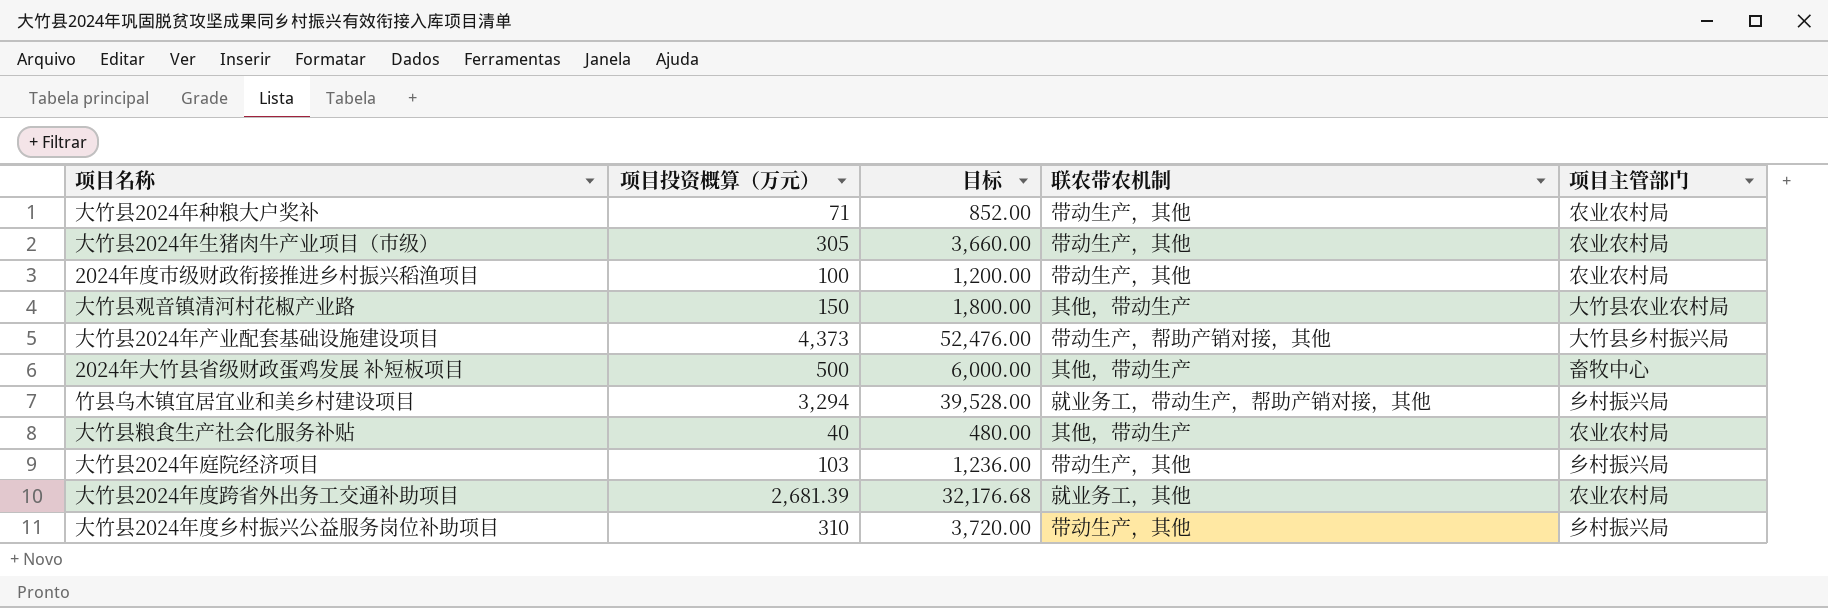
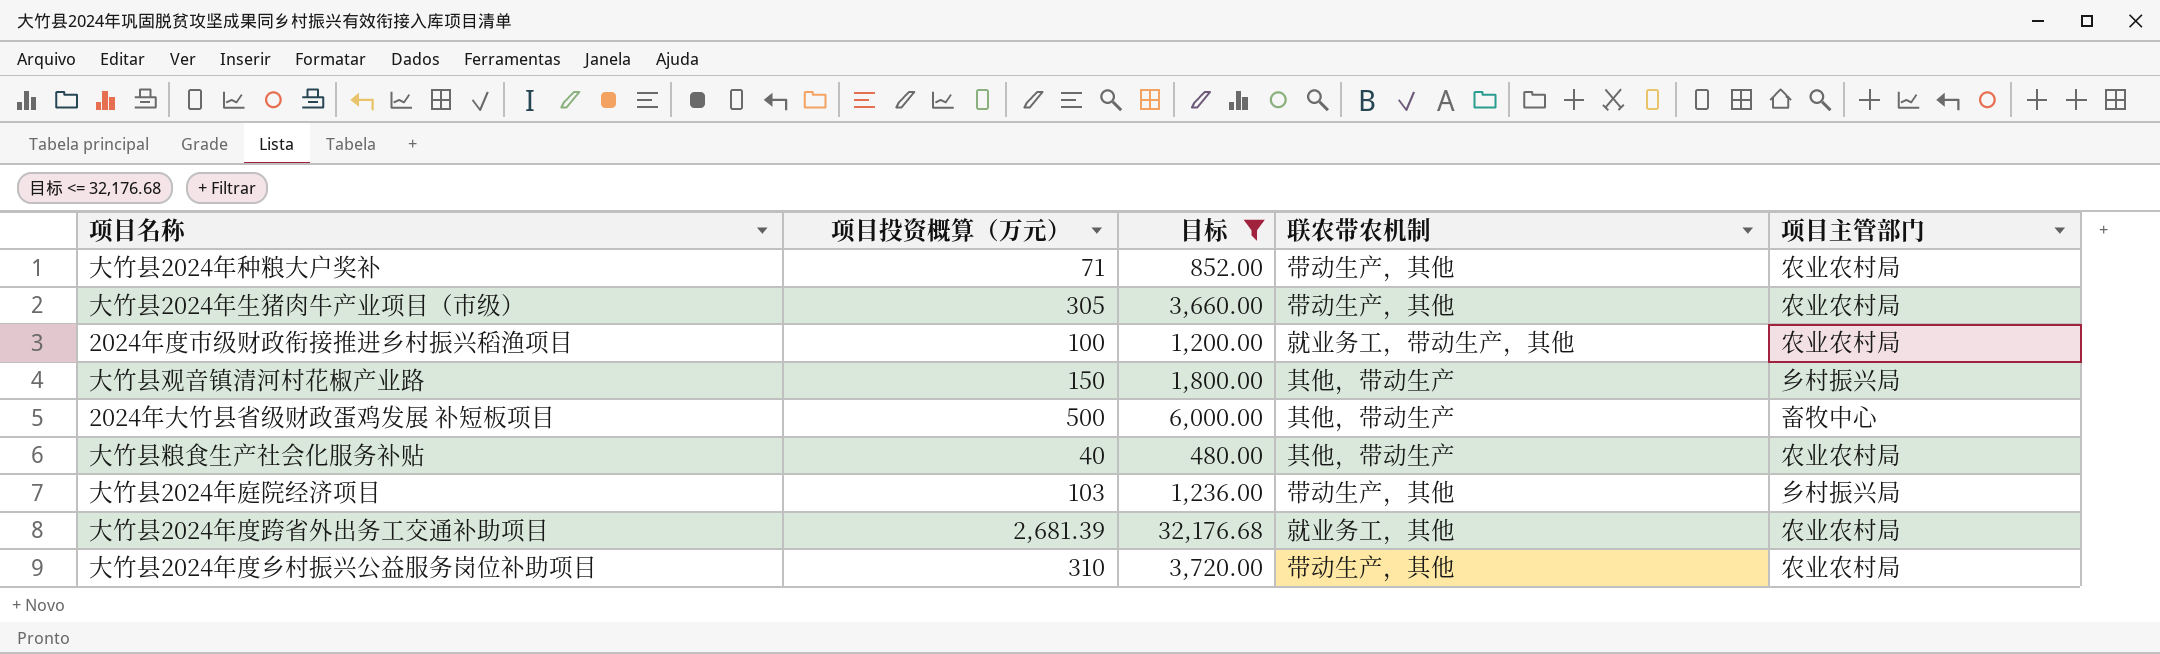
filter: none -> 目标 <= 32,176.68
2024年度市级财政衔接推进乡村振兴稻渔项目 | 联农带农机制: 带动生产，其他 -> 就业务工，带动生产，其他
大竹县观音镇清河村花椒产业路 | 项目主管部门: 大竹县农业农村局 -> 乡村振兴局
大竹县2024年度乡村振兴公益服务岗位补助项目 | 项目主管部门: 乡村振兴局 -> 农业农村局

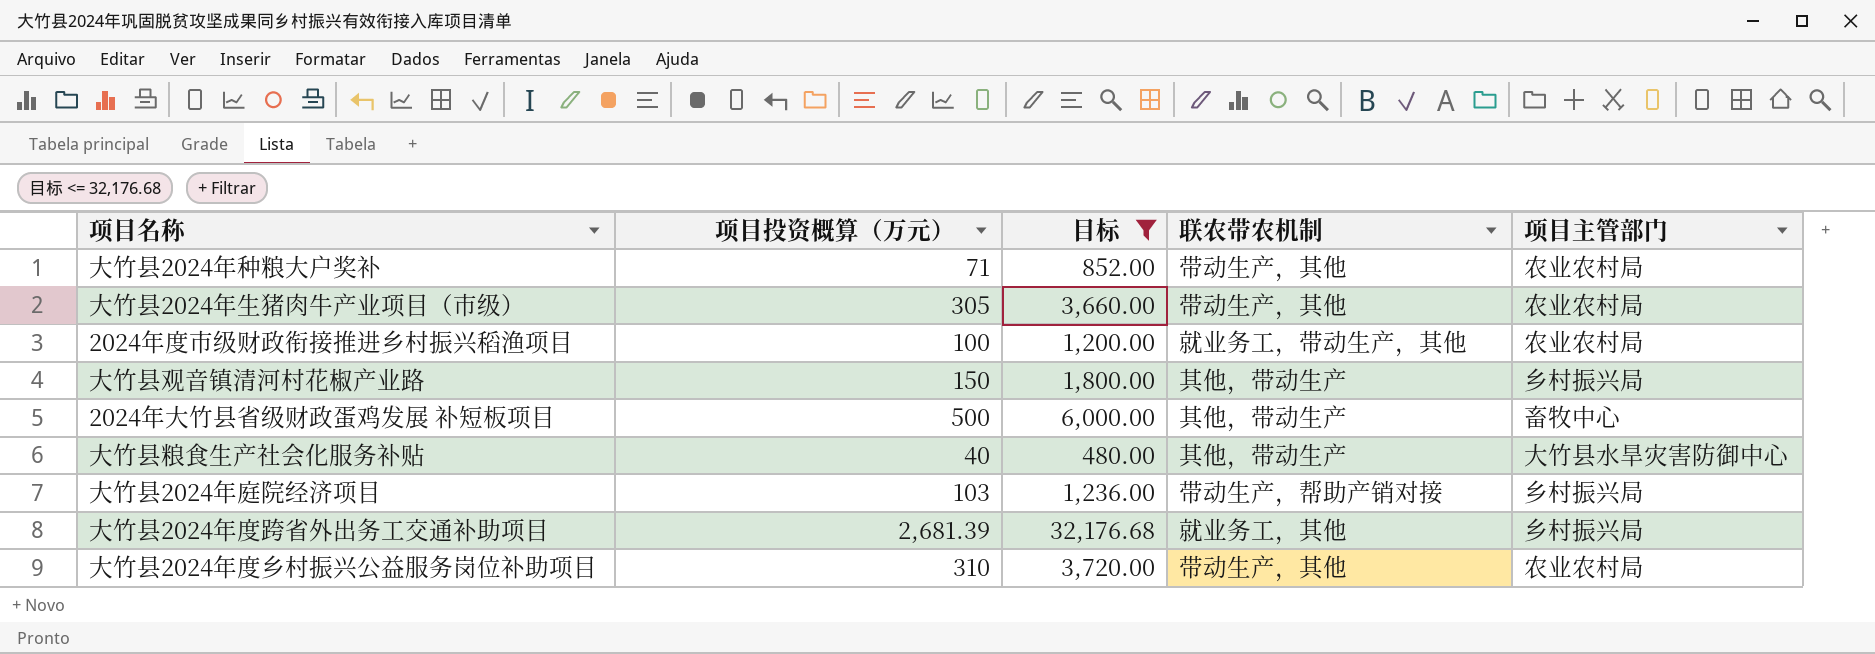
大竹县粮食生产社会化服务补贴 | 项目主管部门: 农业农村局 -> 大竹县水旱灾害防御中心
大竹县2024年庭院经济项目 | 联农带农机制: 带动生产，其他 -> 带动生产，帮助产销对接
大竹县2024年度跨省外出务工交通补助项目 | 项目主管部门: 农业农村局 -> 乡村振兴局

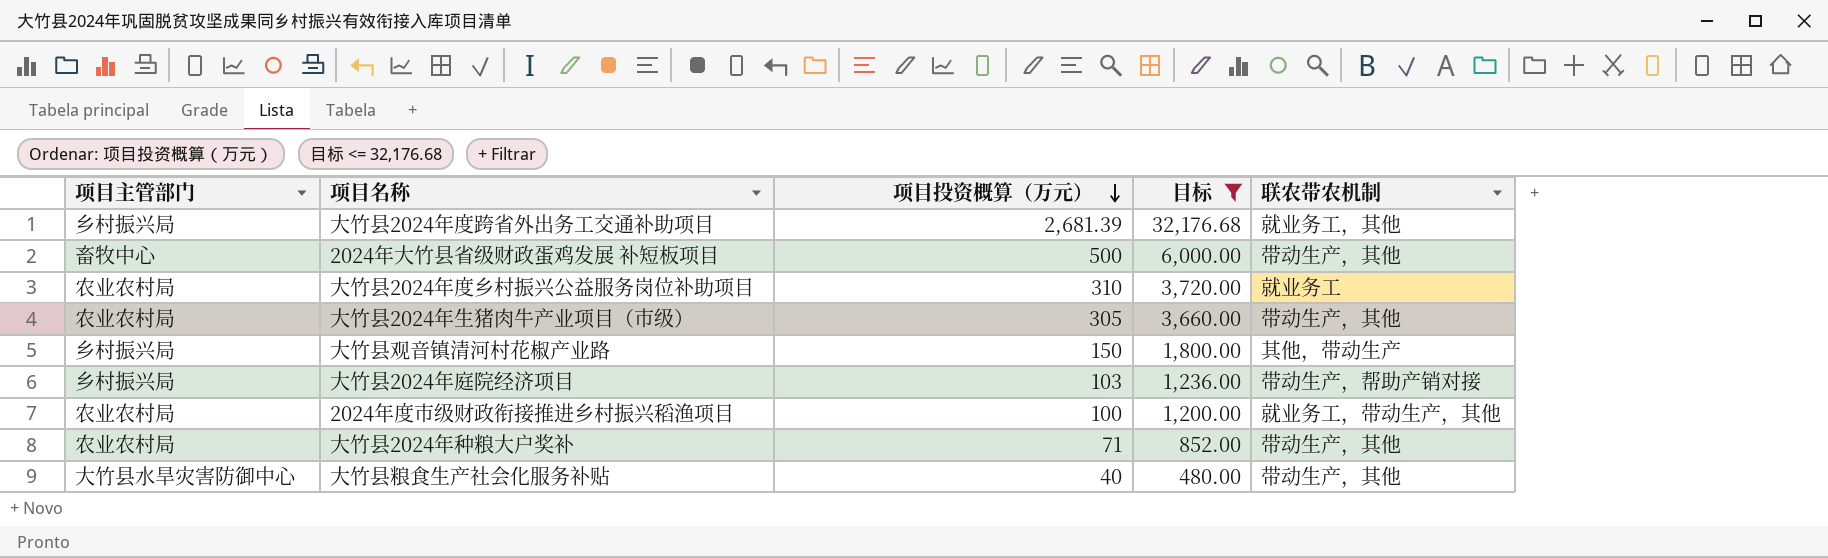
row order: none -> 项目投资概算（万元） descending
column 项目主管部门 | position: 5 -> 1
2024年大竹县省级财政蛋鸡发展 补短板项目 | 联农带农机制: 其他，带动生产 -> 带动生产，其他
大竹县2024年度乡村振兴公益服务岗位补助项目 | 联农带农机制: 带动生产，其他 -> 就业务工
大竹县粮食生产社会化服务补贴 | 联农带农机制: 其他，带动生产 -> 带动生产，其他

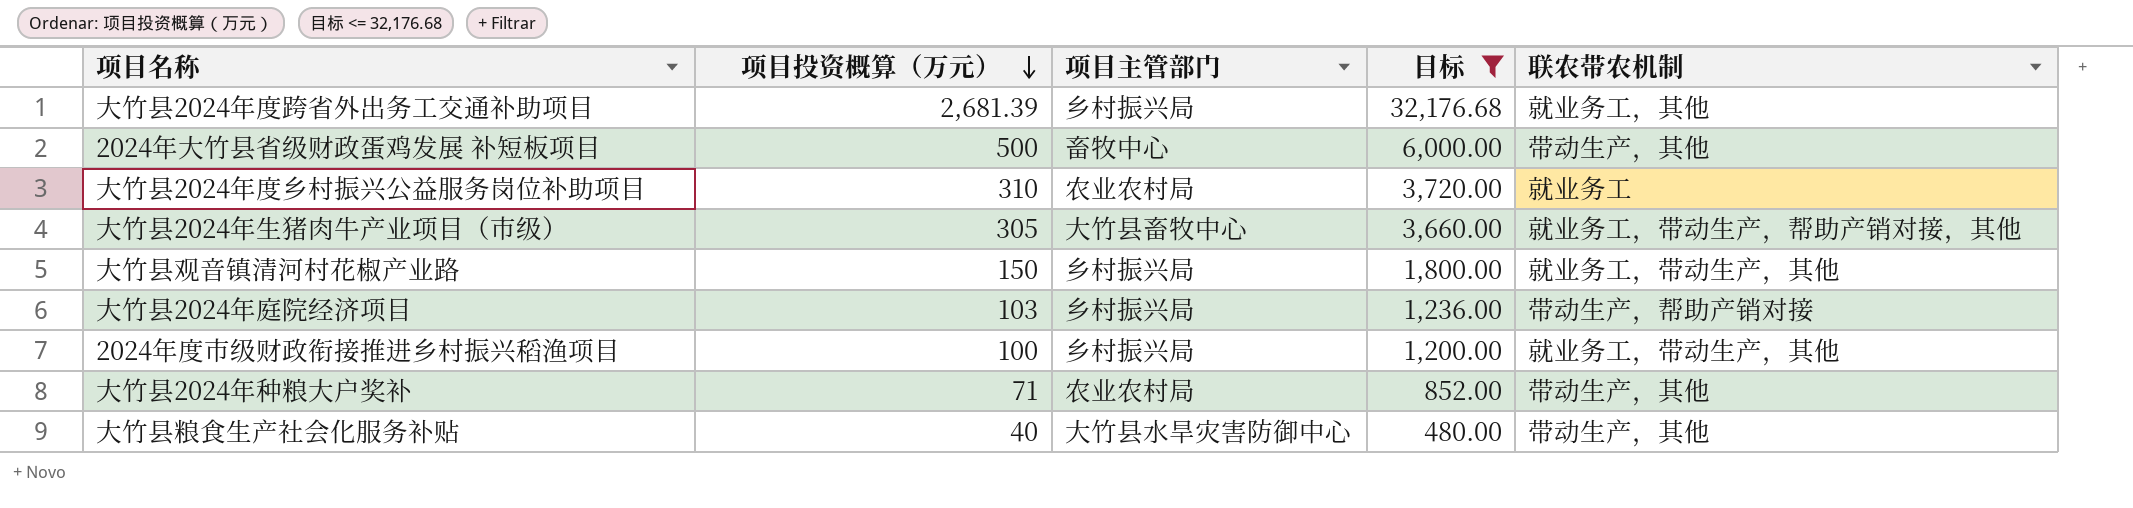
column 项目主管部门 | position: 1 -> 3
大竹县2024年生猪肉牛产业项目（市级） | 项目主管部门: 农业农村局 -> 大竹县畜牧中心
大竹县2024年生猪肉牛产业项目（市级） | 联农带农机制: 带动生产，其他 -> 就业务工，带动生产，帮助产销对接，其他
大竹县观音镇清河村花椒产业路 | 联农带农机制: 其他，带动生产 -> 就业务工，带动生产，其他
2024年度市级财政衔接推进乡村振兴稻渔项目 | 项目主管部门: 农业农村局 -> 乡村振兴局

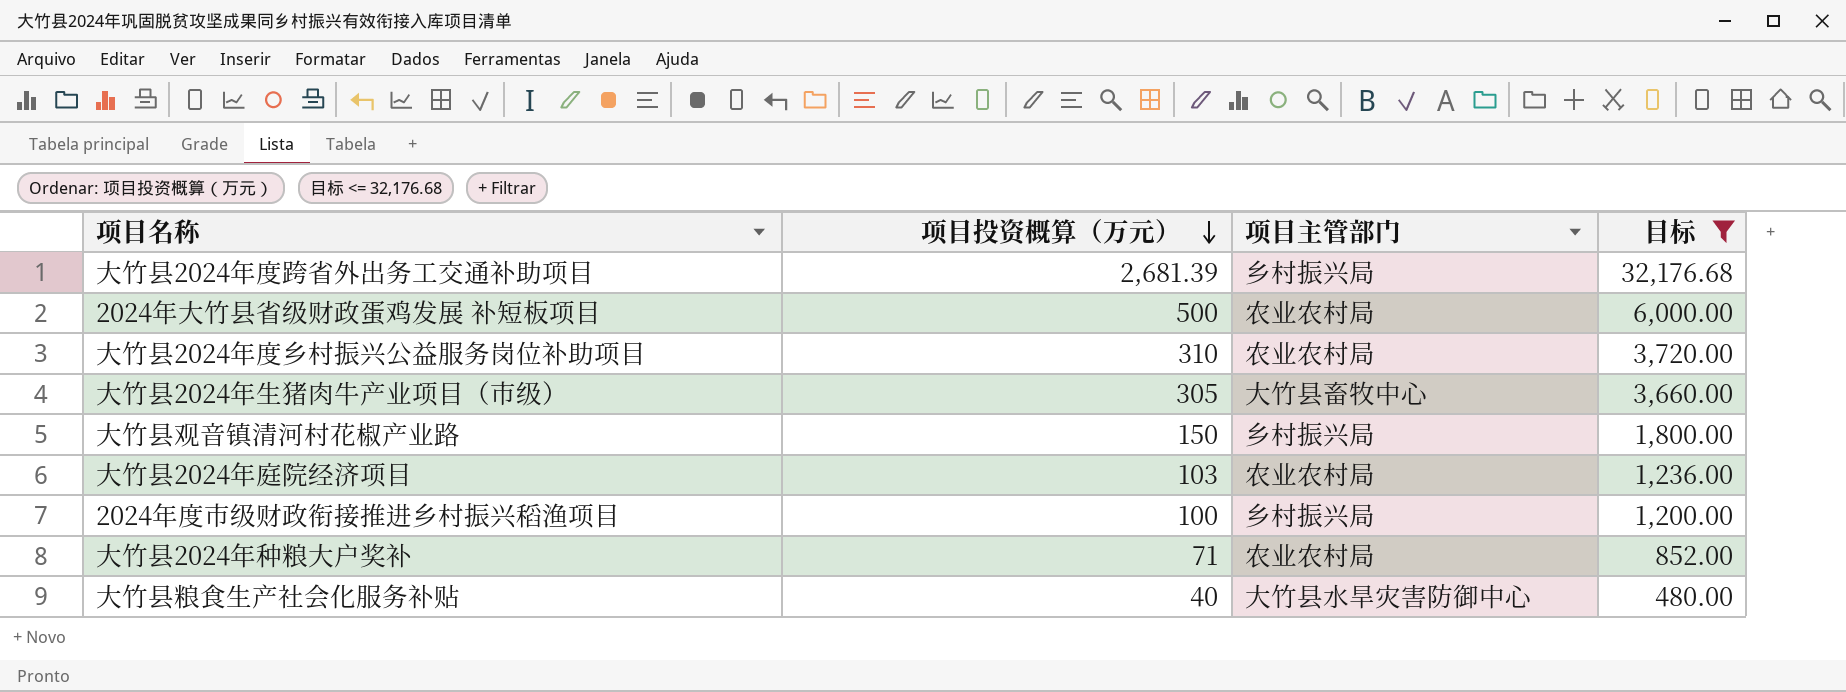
column 联农带农机制 | position: 5 -> none
2024年大竹县省级财政蛋鸡发展 补短板项目 | 项目主管部门: 畜牧中心 -> 农业农村局
大竹县2024年庭院经济项目 | 项目主管部门: 乡村振兴局 -> 农业农村局

